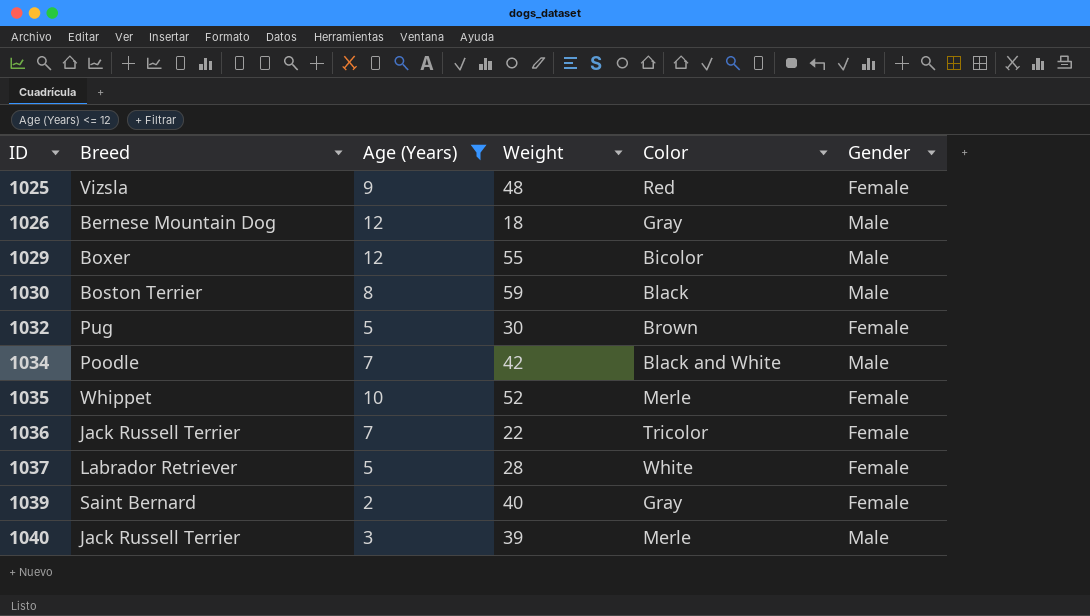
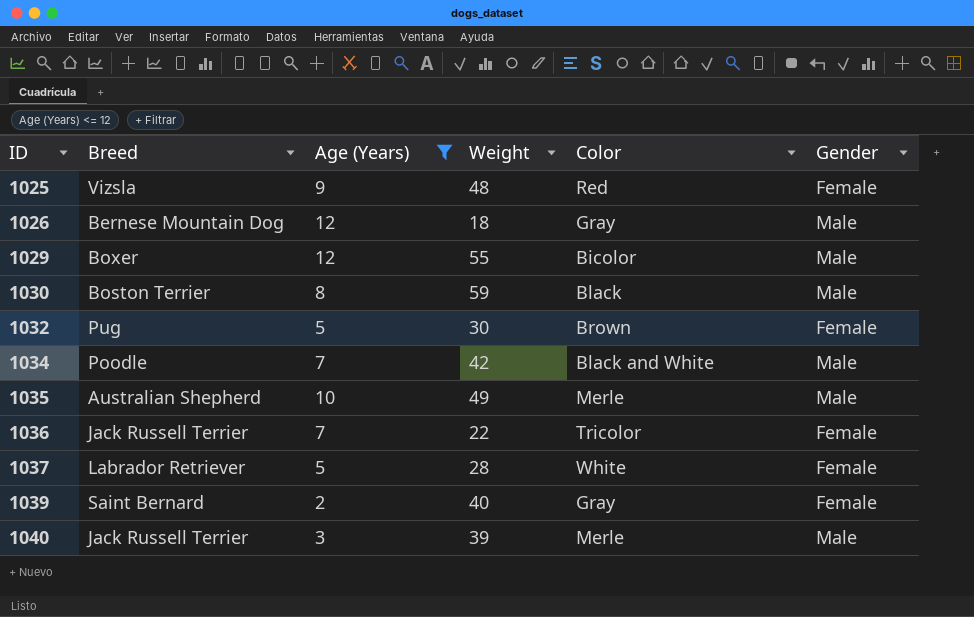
1035 | Breed: Whippet -> Australian Shepherd
1035 | Weight: 52 -> 49
1035 | Gender: Female -> Male

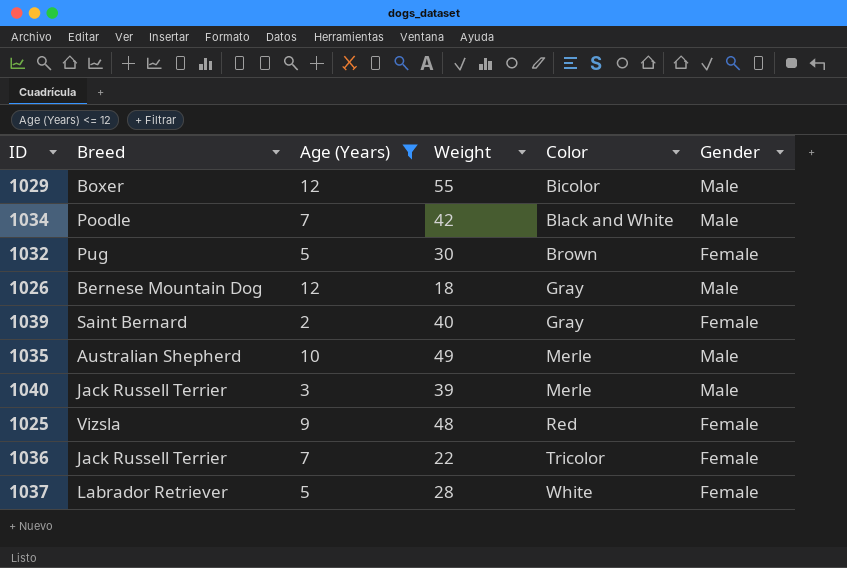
row order: ID ascending -> Color ascending
row 1030: Boston Terrier | 8 | 59 | Black | Male -> none

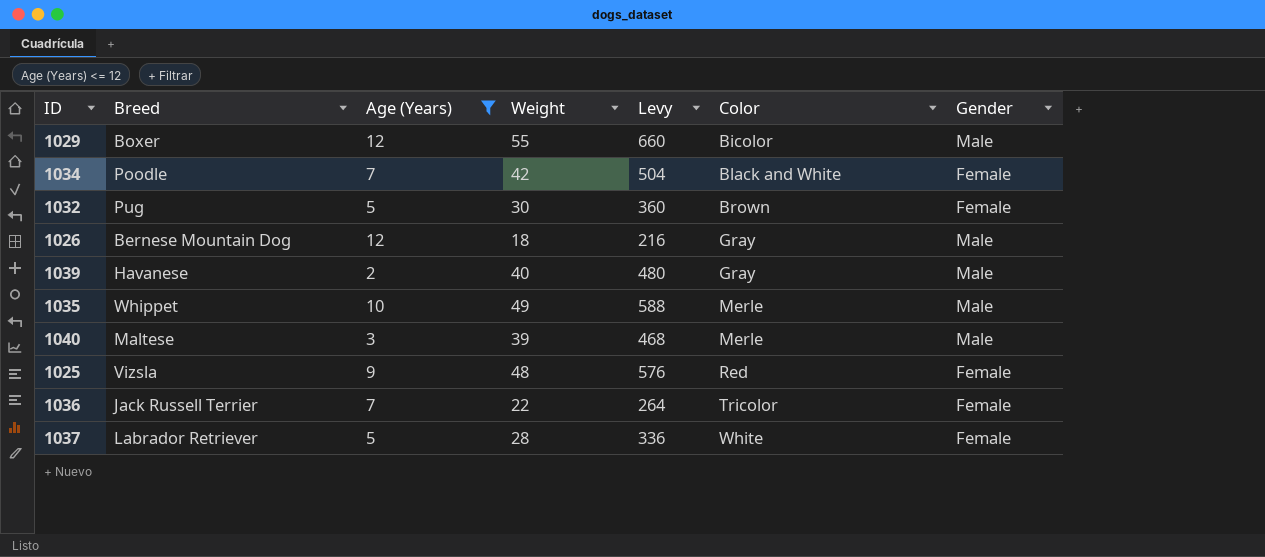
column Levy | formula: none -> [Weight] * 12
1034 | Gender: Male -> Female
1039 | Breed: Saint Bernard -> Havanese
1039 | Gender: Female -> Male
1035 | Breed: Australian Shepherd -> Whippet
1040 | Breed: Jack Russell Terrier -> Maltese

